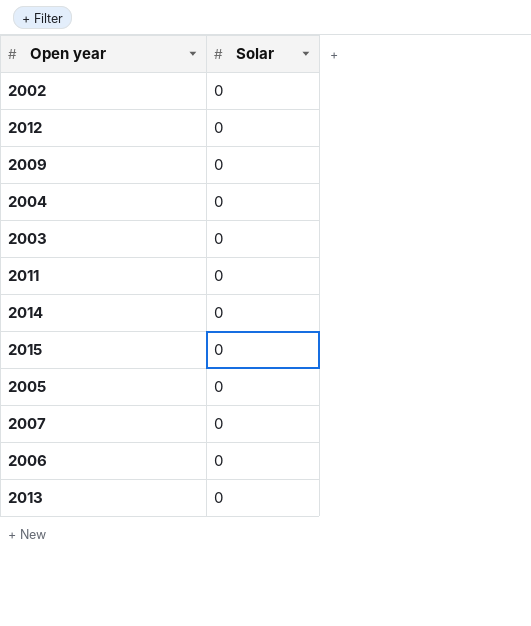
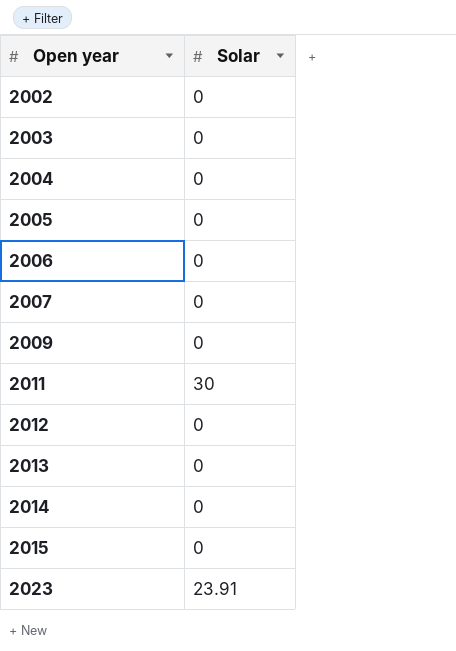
row order: none -> Open year ascending
2011 | Solar: 0 -> 30
row 2023: none -> 23.91

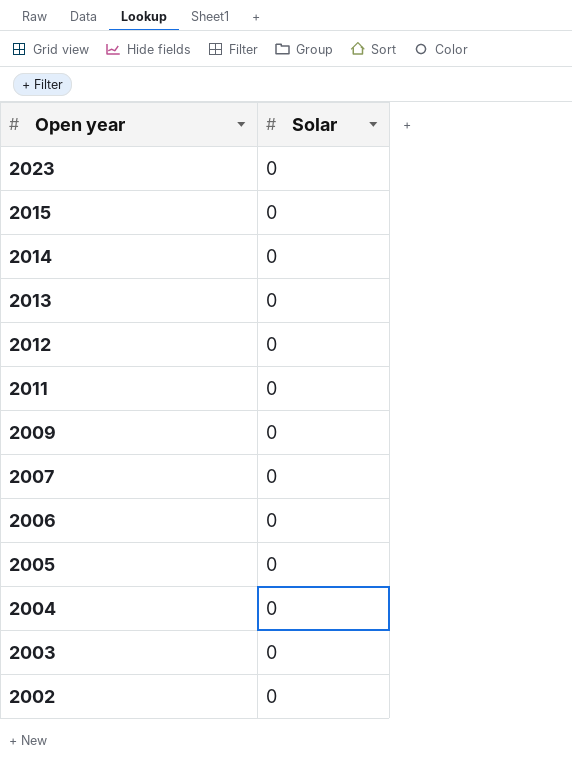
row order: Open year ascending -> Open year descending
2023 | Solar: 23.91 -> 0
2011 | Solar: 30 -> 0

